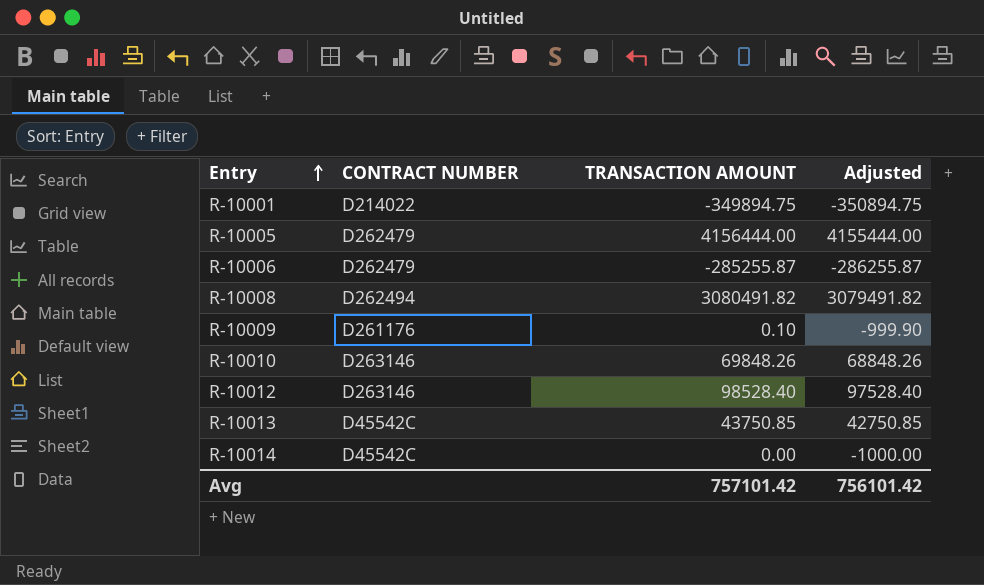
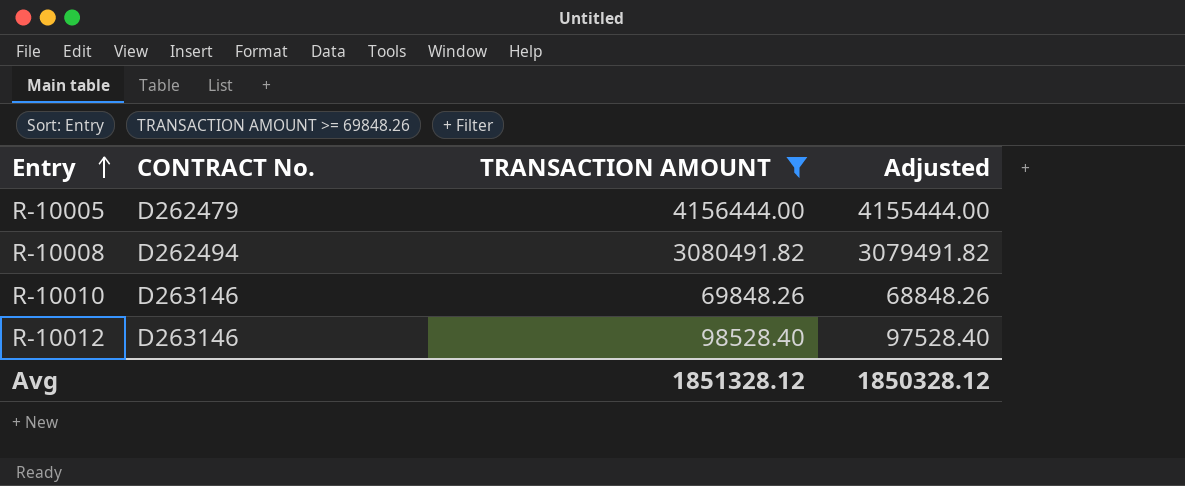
filter: none -> TRANSACTION AMOUNT >= 69848.26
column name: CONTRACT NUMBER -> CONTRACT No.
Avg | TRANSACTION AMOUNT: 757101.42 -> 1851328.12
Avg | Adjusted: 756101.42 -> 1850328.12

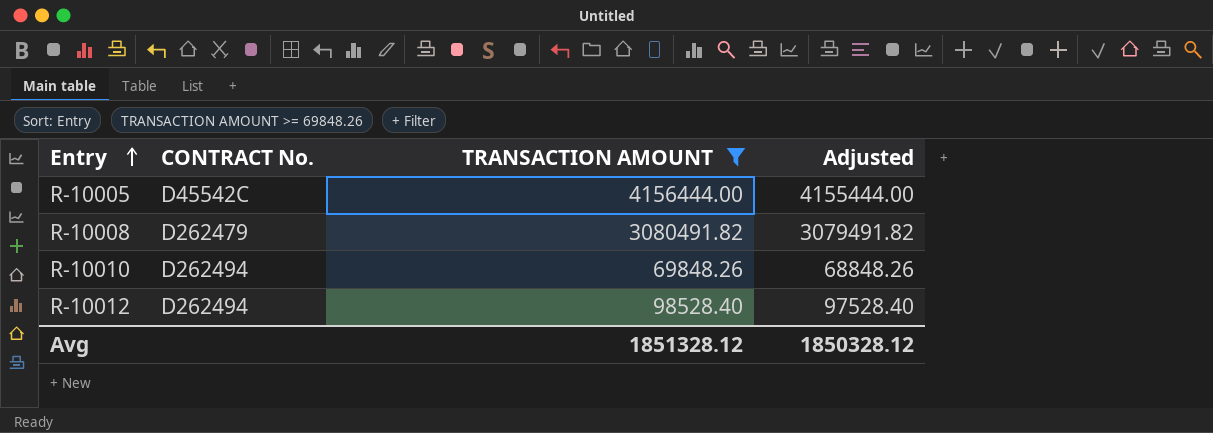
R-10005 | CONTRACT No.: D262479 -> D45542C
R-10008 | CONTRACT No.: D262494 -> D262479
R-10010 | CONTRACT No.: D263146 -> D262494
R-10012 | CONTRACT No.: D263146 -> D262494

